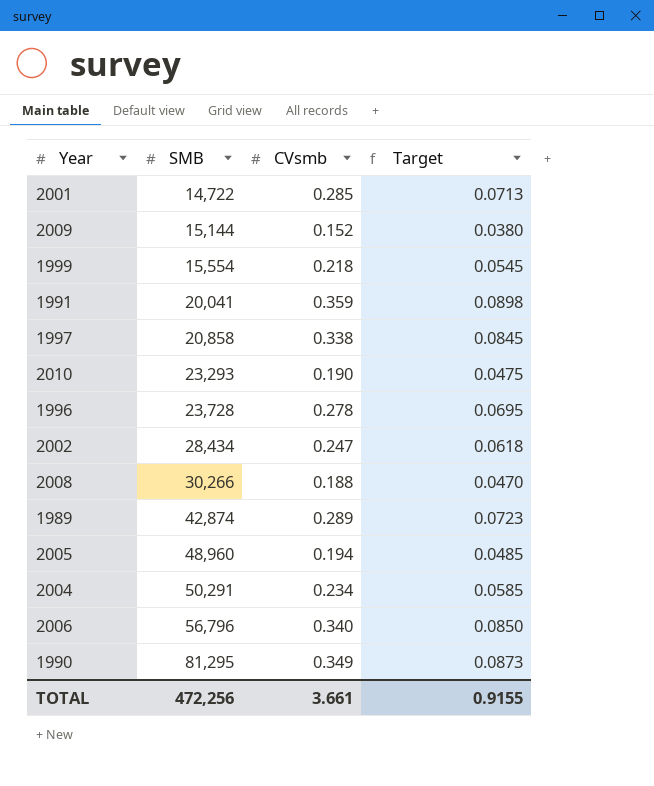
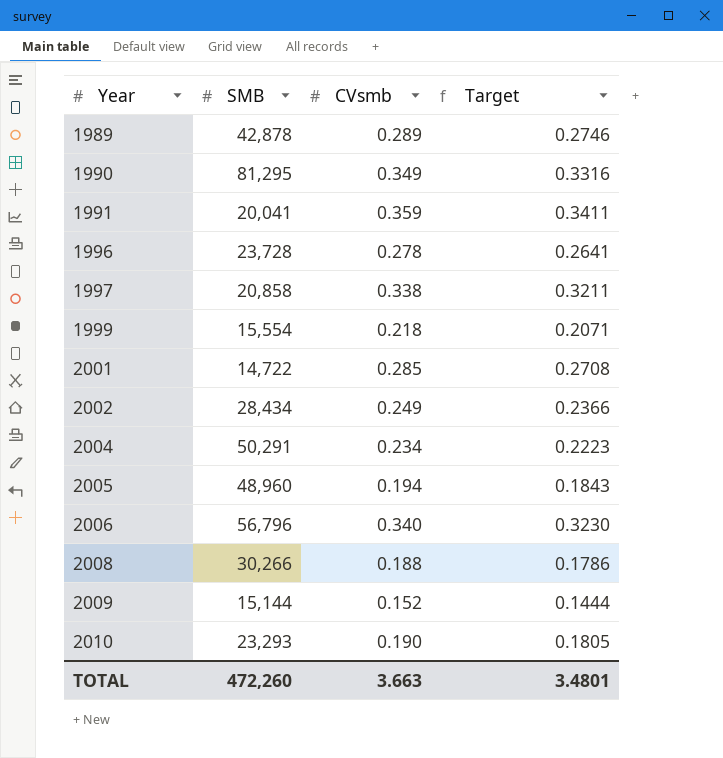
row order: SMB ascending -> Year ascending
column Target | formula: [CVsmb] * 0.25 -> [CVsmb] * 0.95
1989 | SMB: 42,874 -> 42,878
2002 | CVsmb: 0.247 -> 0.249
TOTAL | SMB: 472,256 -> 472,260
TOTAL | CVsmb: 3.661 -> 3.663
TOTAL | Target: 0.9155 -> 3.4801

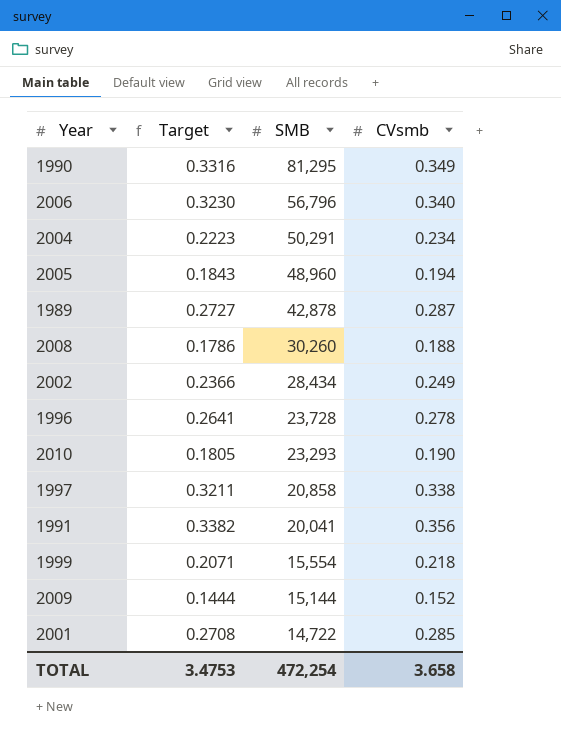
row order: Year ascending -> SMB descending
column Target | position: 4 -> 2
1989 | Target: 0.2746 -> 0.2727
1989 | CVsmb: 0.289 -> 0.287
2008 | SMB: 30,266 -> 30,260
1991 | Target: 0.3411 -> 0.3382
1991 | CVsmb: 0.359 -> 0.356
TOTAL | Target: 3.4801 -> 3.4753
TOTAL | SMB: 472,260 -> 472,254
TOTAL | CVsmb: 3.663 -> 3.658

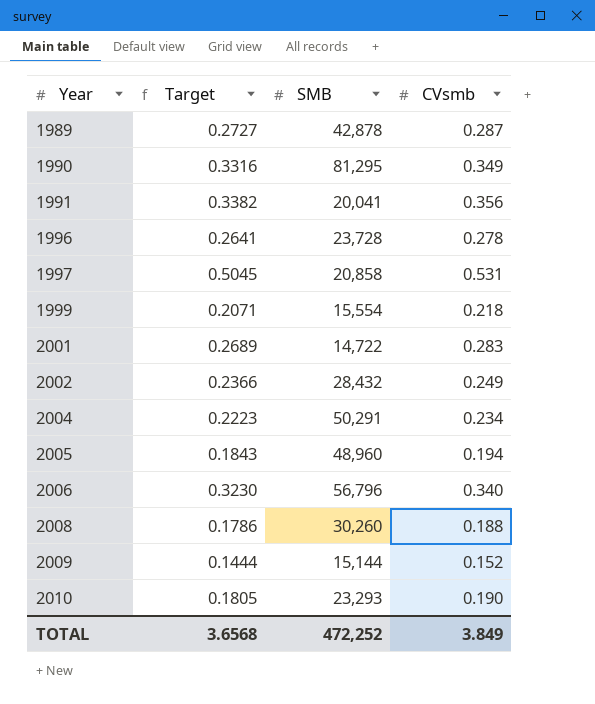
row order: SMB descending -> Year ascending
1997 | Target: 0.3211 -> 0.5045
1997 | CVsmb: 0.338 -> 0.531
2001 | Target: 0.2708 -> 0.2689
2001 | CVsmb: 0.285 -> 0.283
2002 | SMB: 28,434 -> 28,432
TOTAL | Target: 3.4753 -> 3.6568
TOTAL | SMB: 472,254 -> 472,252
TOTAL | CVsmb: 3.658 -> 3.849

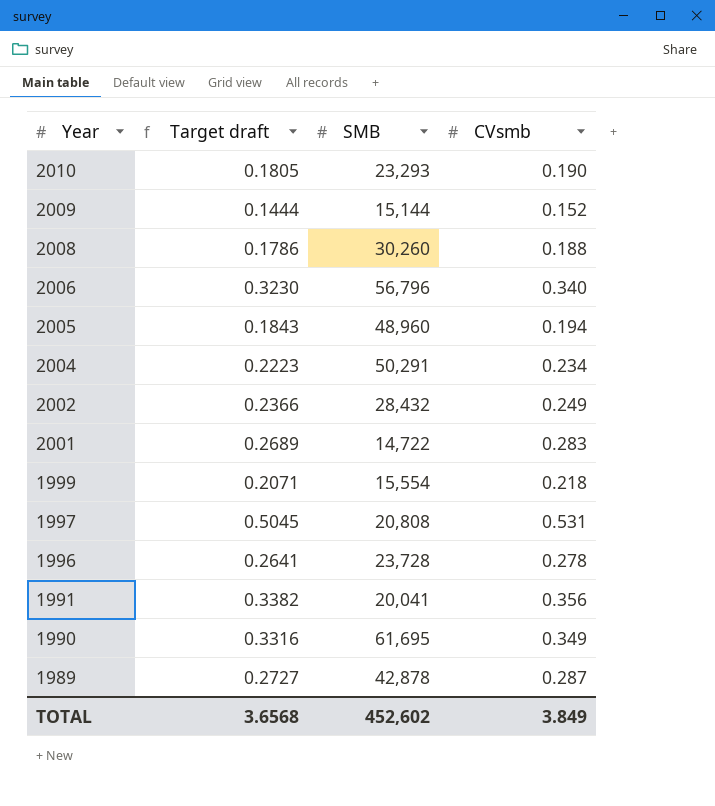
row order: Year ascending -> Year descending
column name: Target -> Target draft
1997 | SMB: 20,858 -> 20,808
1990 | SMB: 81,295 -> 61,695
TOTAL | SMB: 472,252 -> 452,602

